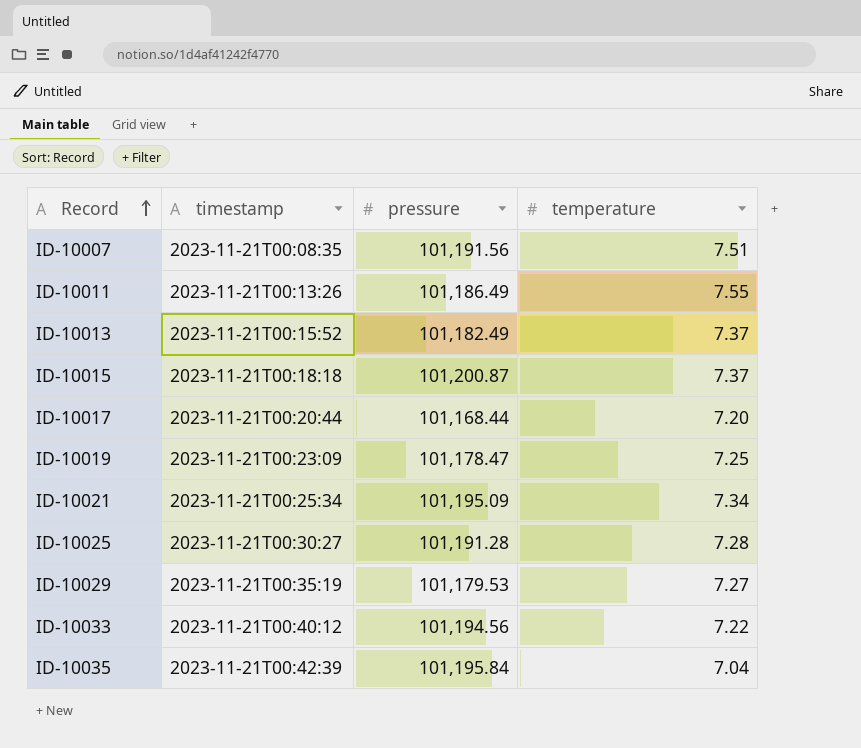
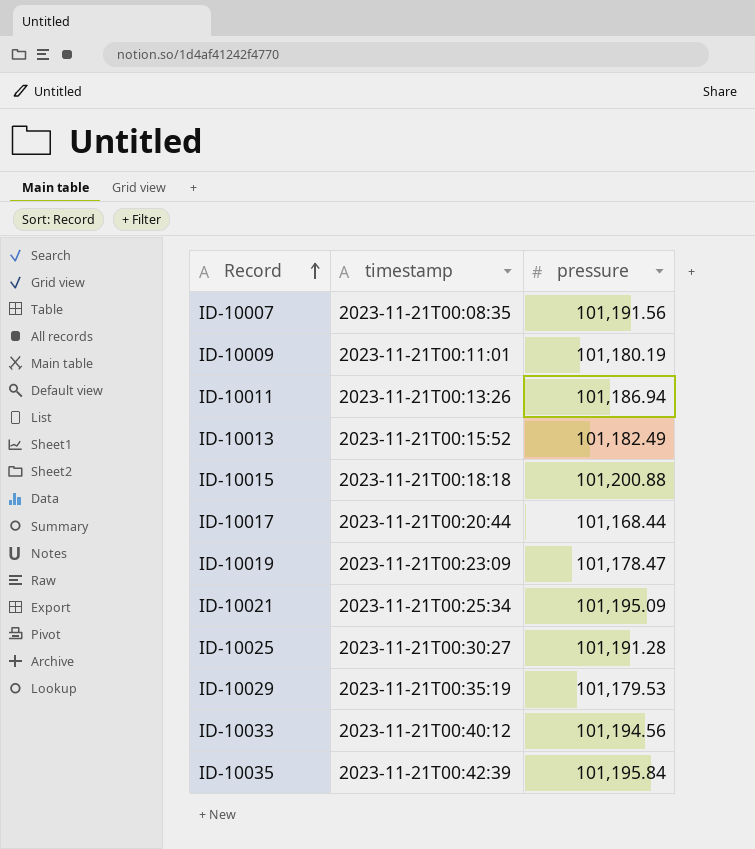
column temperature | position: 4 -> none
row ID-10009: none -> 2023-11-21T00:11:01 | 101,180.19
ID-10011 | pressure: 101,186.49 -> 101,186.94
ID-10015 | pressure: 101,200.87 -> 101,200.88

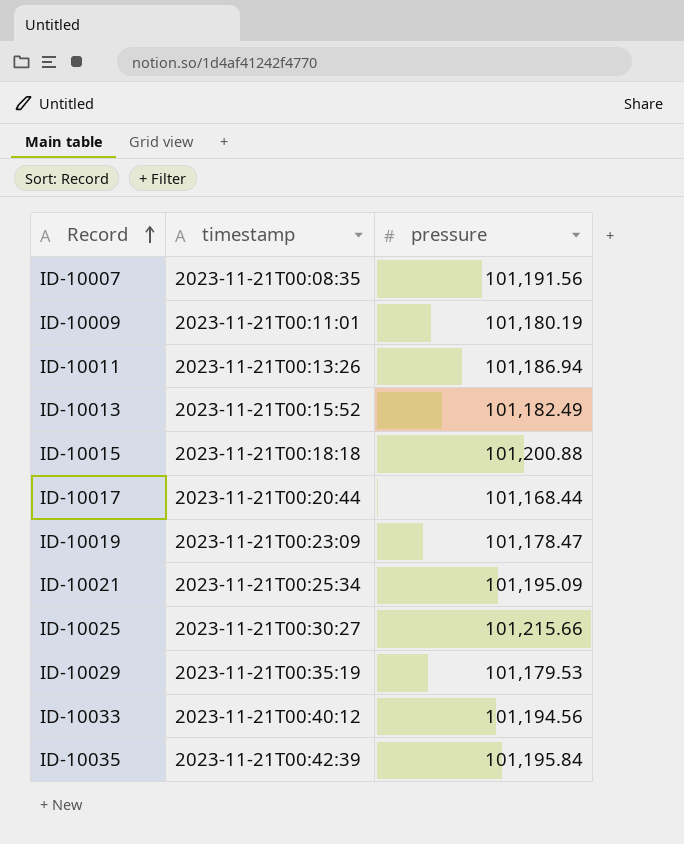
ID-10025 | pressure: 101,191.28 -> 101,215.66

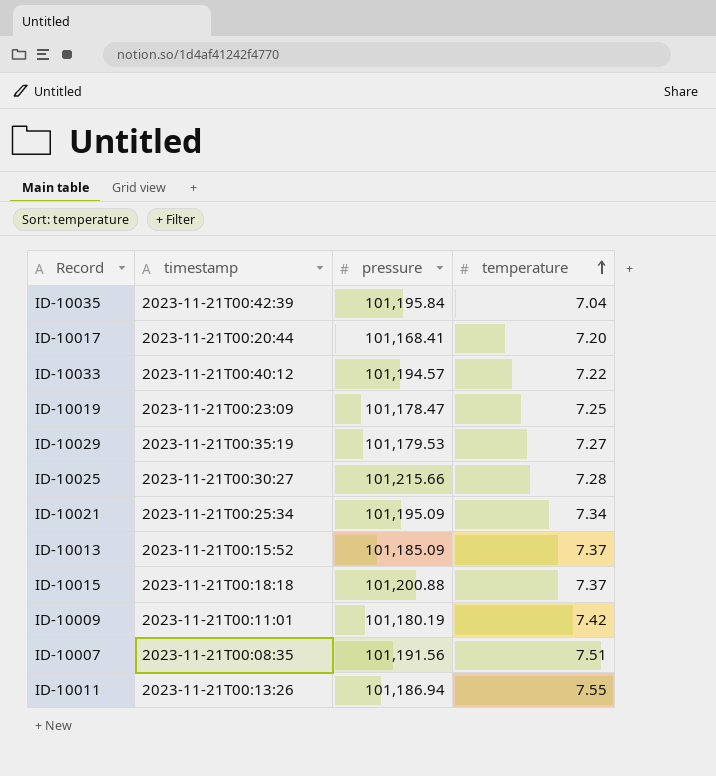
row order: Record ascending -> temperature ascending
column temperature | position: none -> 4
ID-10017 | pressure: 101,168.44 -> 101,168.41
ID-10033 | pressure: 101,194.56 -> 101,194.57
ID-10013 | pressure: 101,182.49 -> 101,185.09

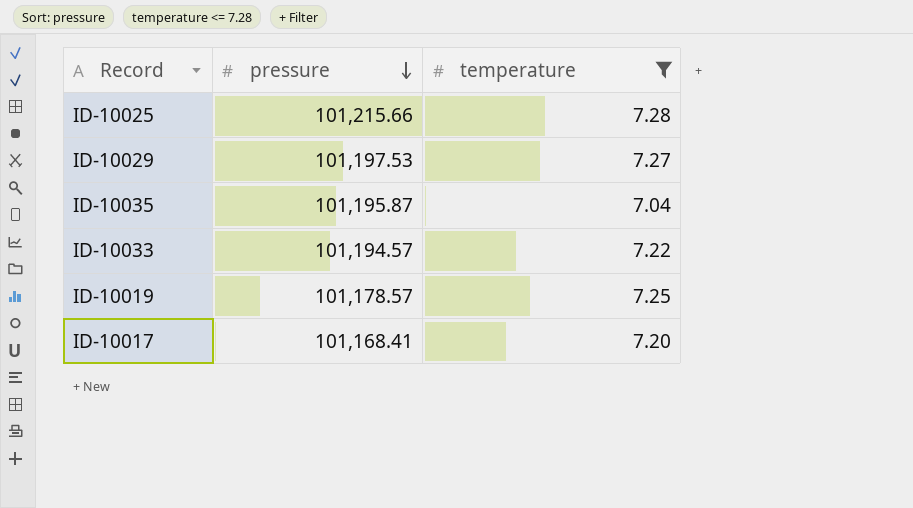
filter: none -> temperature <= 7.28
row order: temperature ascending -> pressure descending
column timestamp | position: 2 -> none
ID-10029 | pressure: 101,179.53 -> 101,197.53
ID-10035 | pressure: 101,195.84 -> 101,195.87
ID-10019 | pressure: 101,178.47 -> 101,178.57

